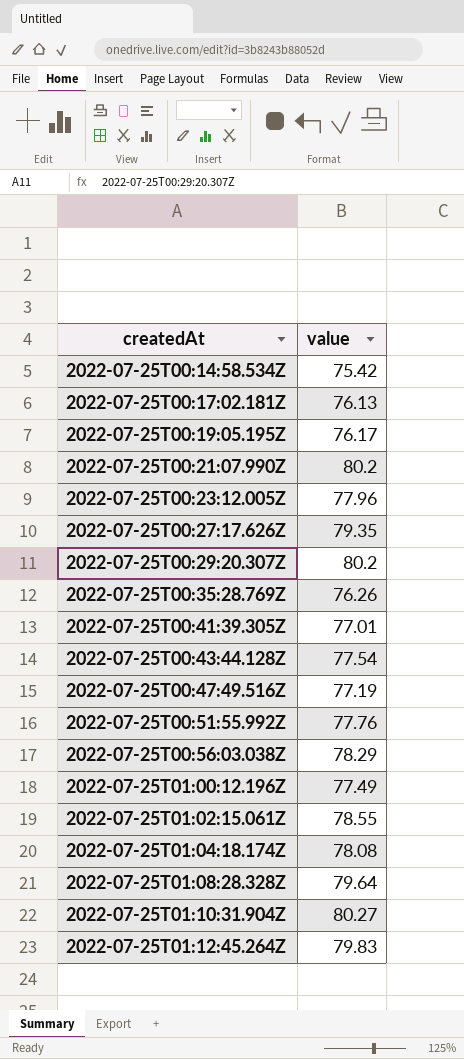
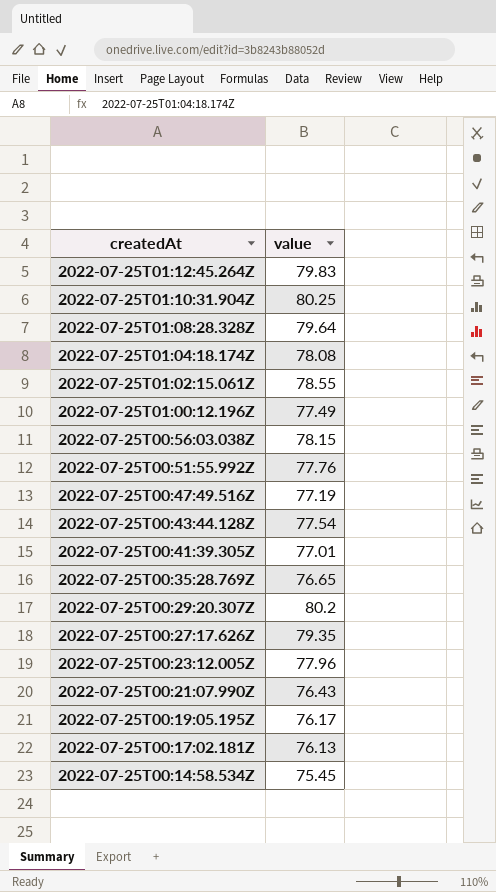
row order: createdAt ascending -> createdAt descending
2022-07-25T01:10:31.904Z | value: 80.27 -> 80.25
2022-07-25T00:56:03.038Z | value: 78.29 -> 78.15
2022-07-25T00:35:28.769Z | value: 76.26 -> 76.65
2022-07-25T00:21:07.990Z | value: 80.2 -> 76.43
2022-07-25T00:14:58.534Z | value: 75.42 -> 75.45

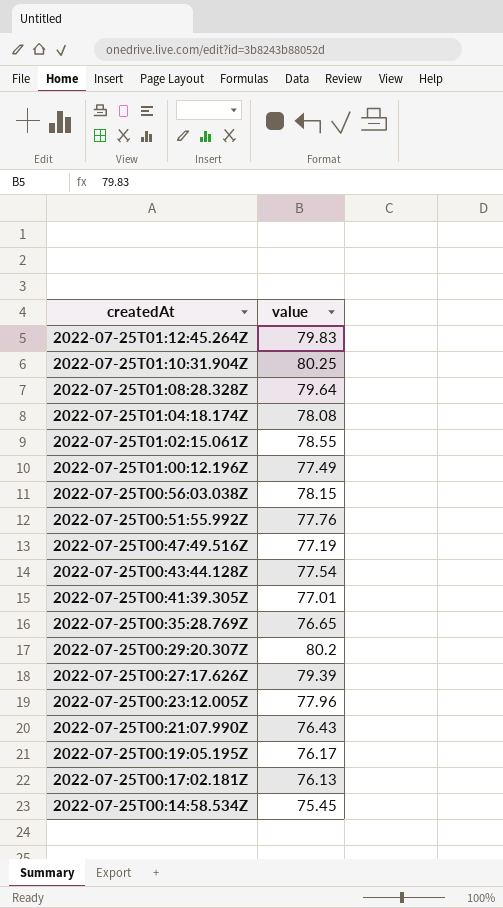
2022-07-25T00:27:17.626Z | value: 79.35 -> 79.39

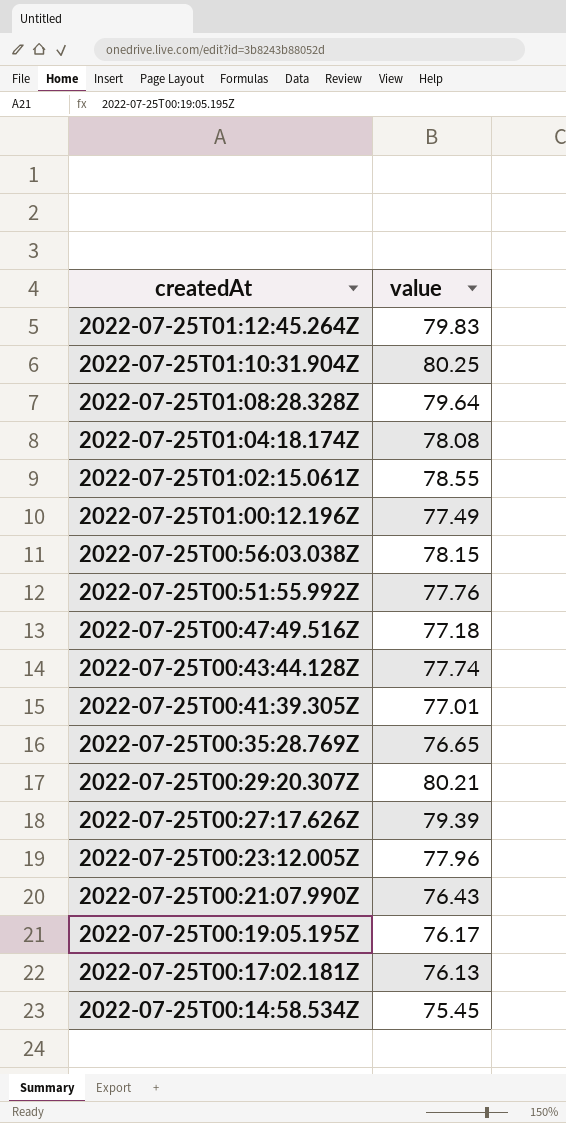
2022-07-25T00:47:49.516Z | value: 77.19 -> 77.18
2022-07-25T00:43:44.128Z | value: 77.54 -> 77.74
2022-07-25T00:29:20.307Z | value: 80.2 -> 80.21

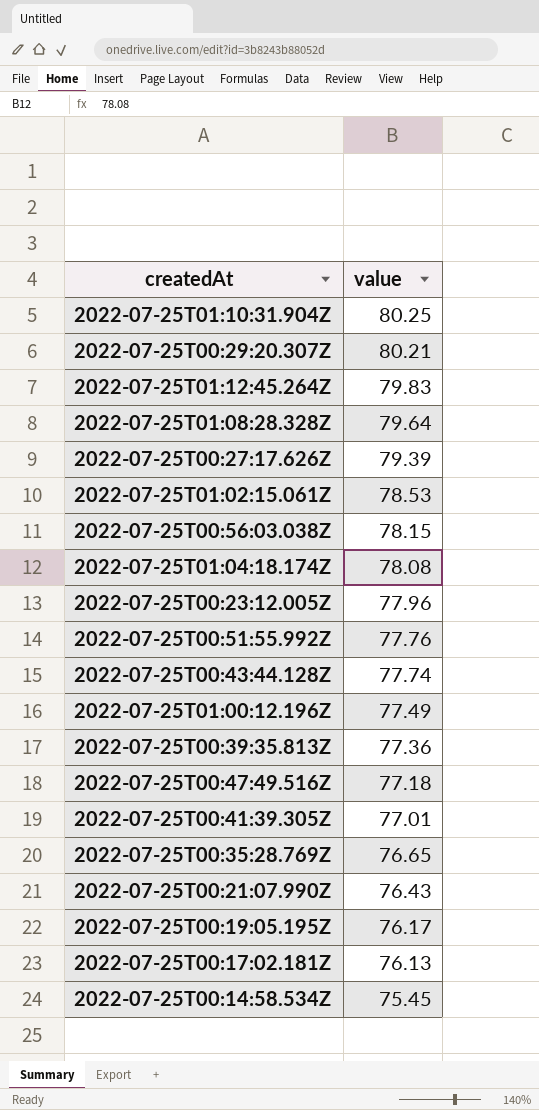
row order: createdAt descending -> value descending
2022-07-25T01:02:15.061Z | value: 78.55 -> 78.53
row 2022-07-25T00:39:35.813Z: none -> 77.36

